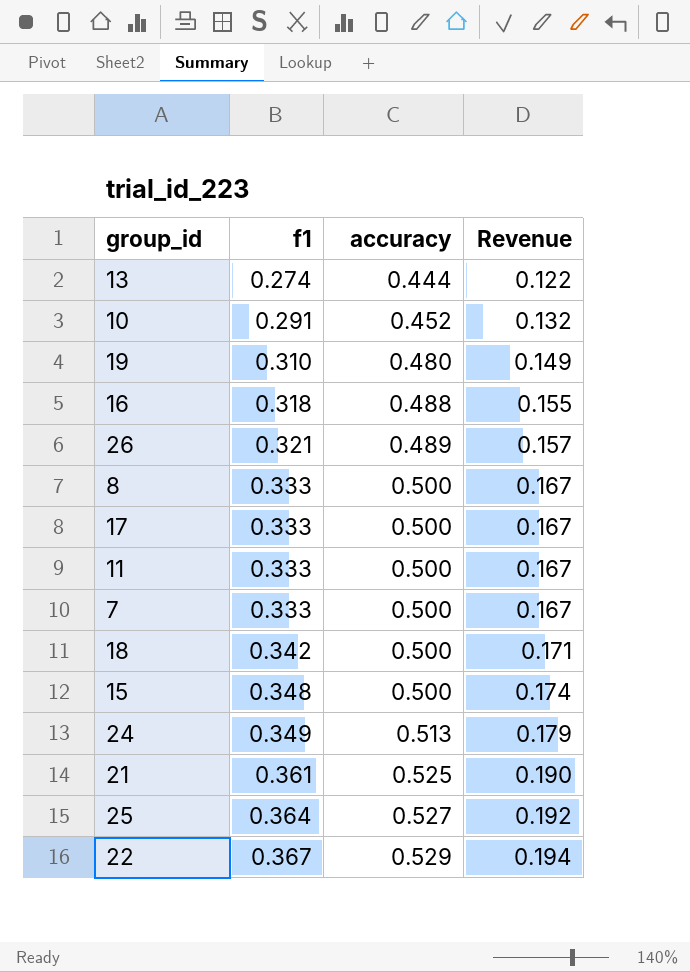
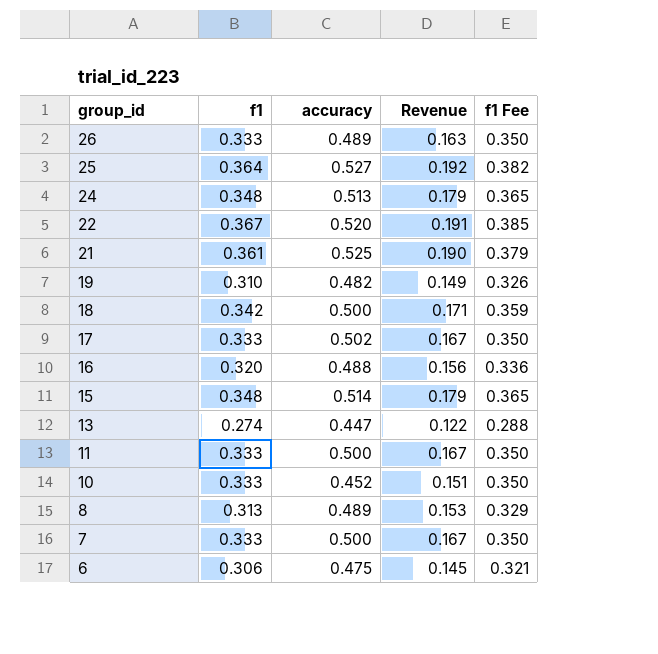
row order: f1 ascending -> group_id descending
column f1 Fee | formula: none -> [f1] * 1.05
26 | f1: 0.321 -> 0.333
26 | Revenue: 0.157 -> 0.163
24 | f1: 0.349 -> 0.348
22 | accuracy: 0.529 -> 0.520
22 | Revenue: 0.194 -> 0.191
19 | accuracy: 0.480 -> 0.482
17 | accuracy: 0.500 -> 0.502
16 | f1: 0.318 -> 0.320
16 | Revenue: 0.155 -> 0.156
15 | accuracy: 0.500 -> 0.514
15 | Revenue: 0.174 -> 0.179
13 | accuracy: 0.444 -> 0.447
10 | f1: 0.291 -> 0.333
10 | Revenue: 0.132 -> 0.151
8 | f1: 0.333 -> 0.313
8 | accuracy: 0.500 -> 0.489
8 | Revenue: 0.167 -> 0.153
row 6: none -> 0.306 | 0.475 | 0.145 | 0.321

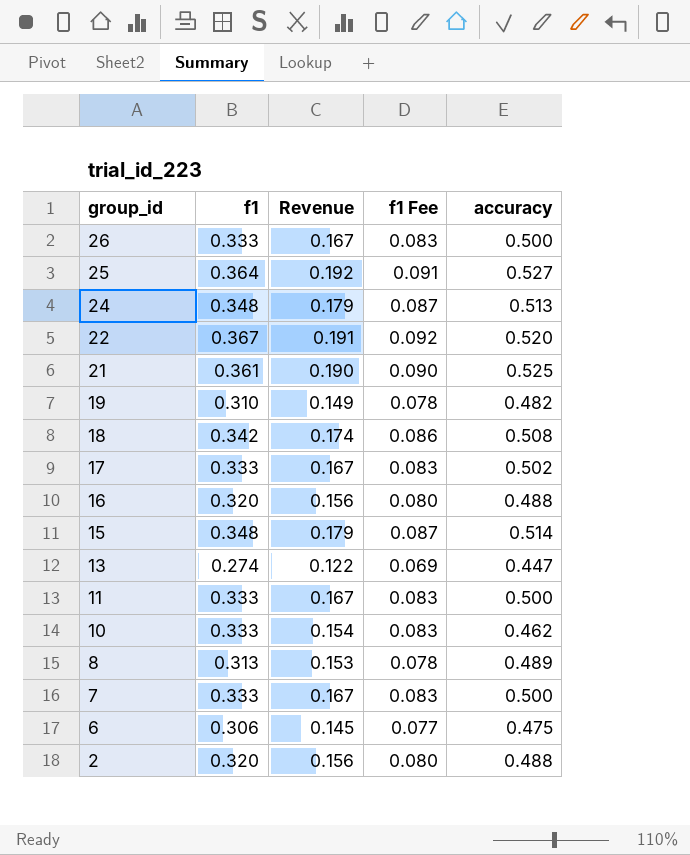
column f1 Fee | formula: [f1] * 1.05 -> [f1] * 0.25
column accuracy | position: 3 -> 5
26 | Revenue: 0.163 -> 0.167
26 | accuracy: 0.489 -> 0.500
18 | Revenue: 0.171 -> 0.174
18 | accuracy: 0.500 -> 0.508
10 | Revenue: 0.151 -> 0.154
10 | accuracy: 0.452 -> 0.462
row 2: none -> 0.320 | 0.156 | 0.080 | 0.488

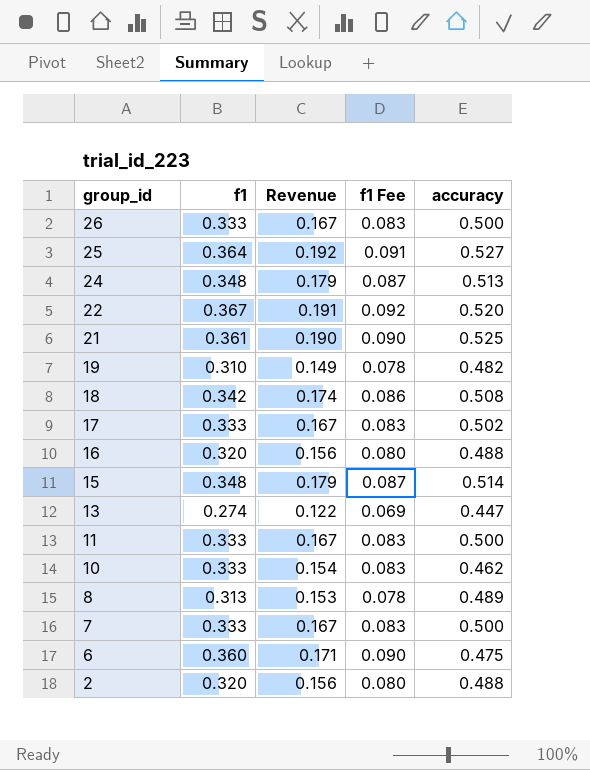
6 | f1: 0.306 -> 0.360
6 | Revenue: 0.145 -> 0.171
6 | f1 Fee: 0.077 -> 0.090

